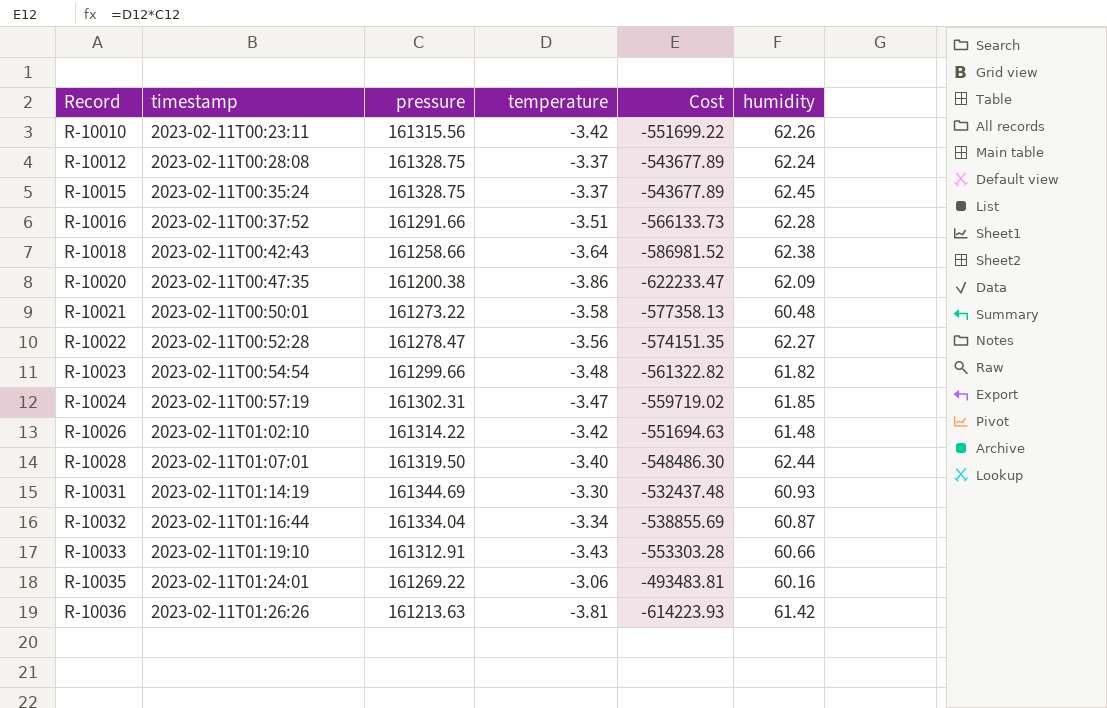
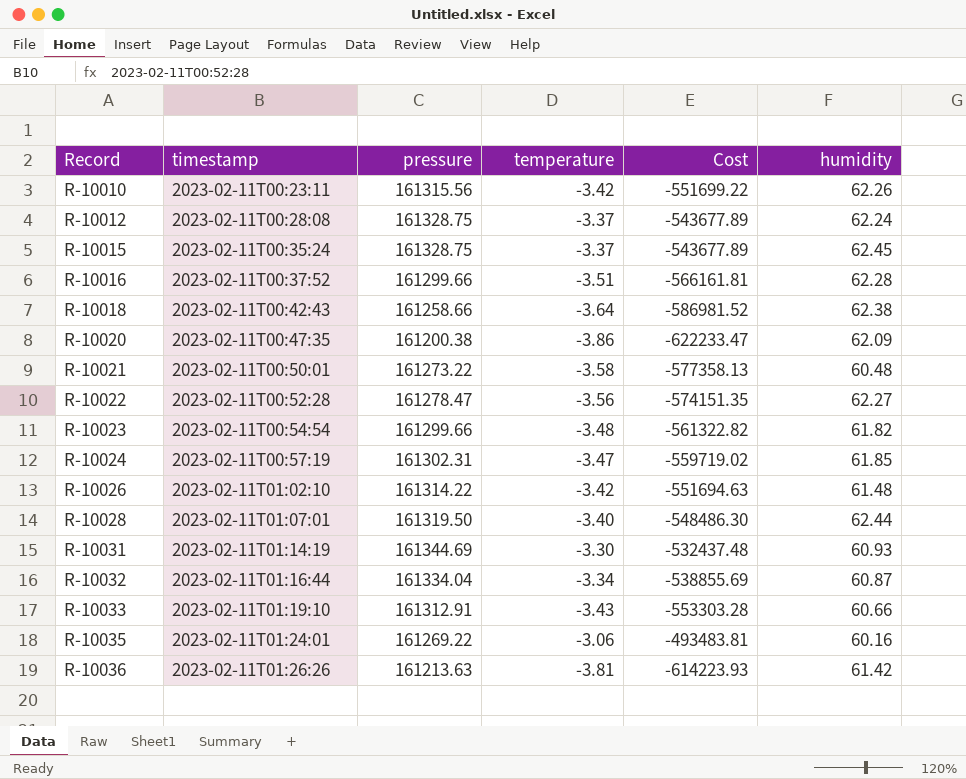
R-10016 | pressure: 161291.66 -> 161299.66
R-10016 | Cost: -566133.73 -> -566161.81

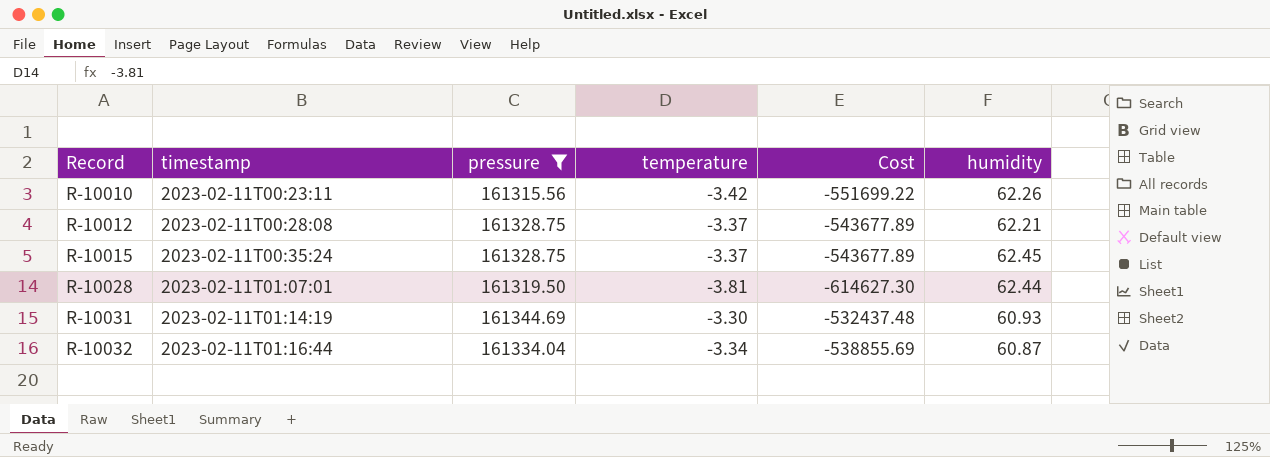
filter: none -> pressure >= 161315.56
R-10012 | humidity: 62.24 -> 62.21
R-10028 | temperature: -3.40 -> -3.81
R-10028 | Cost: -548486.30 -> -614627.30

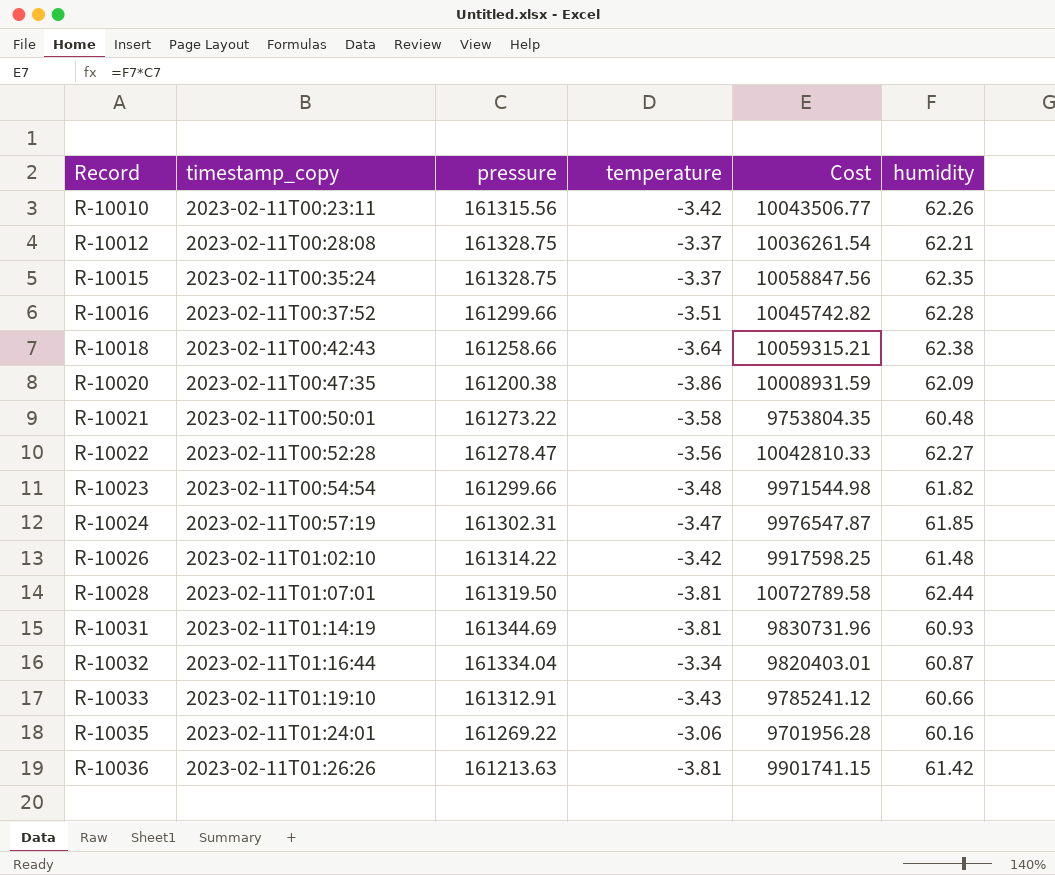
filter: pressure >= 161315.56 -> none
column name: timestamp -> timestamp_copy
column Cost | formula: [pressure] * [temperature] -> [pressure] * [humidity]
R-10015 | humidity: 62.45 -> 62.35
R-10031 | temperature: -3.30 -> -3.81

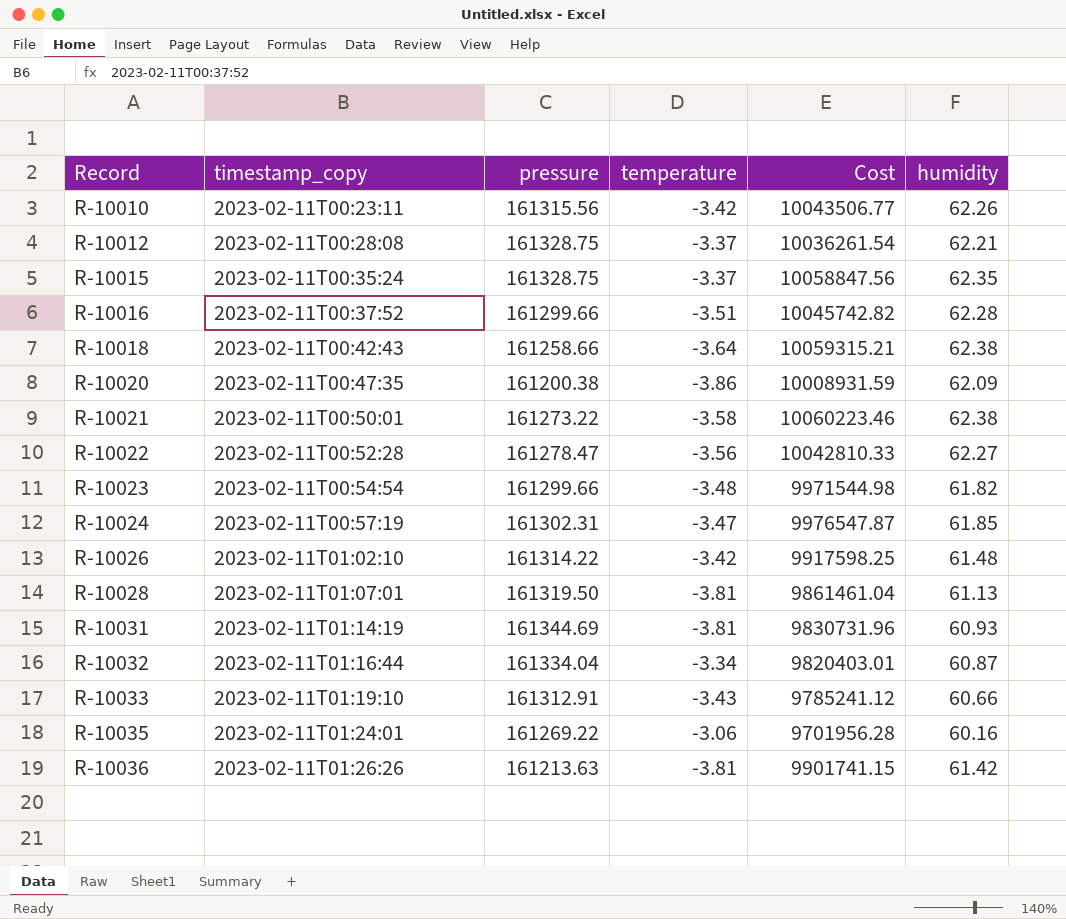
R-10021 | Cost: 9753804.35 -> 10060223.46
R-10021 | humidity: 60.48 -> 62.38
R-10028 | Cost: 10072789.58 -> 9861461.04
R-10028 | humidity: 62.44 -> 61.13

